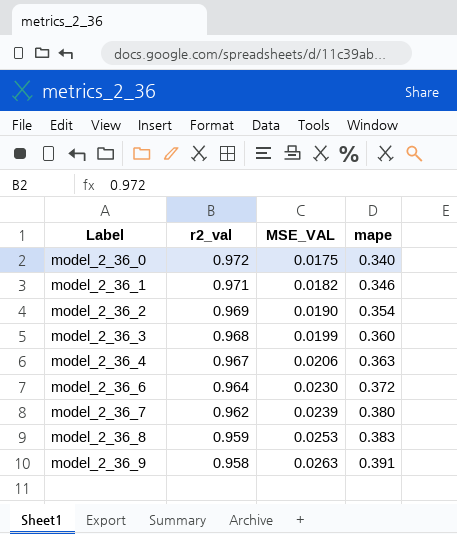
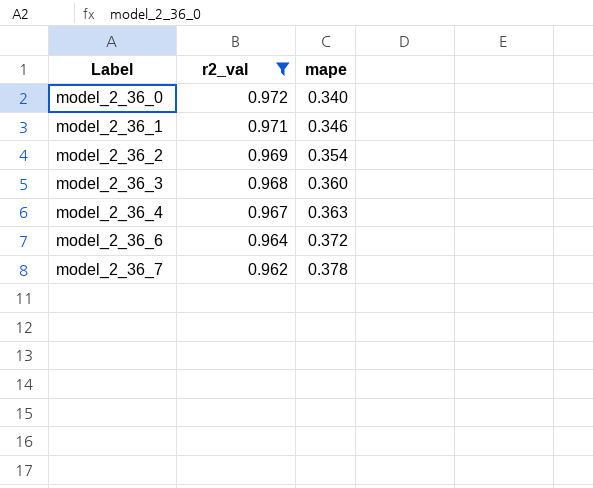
filter: none -> r2_val >= 0.962
column MSE_VAL | position: 3 -> none
model_2_36_7 | mape: 0.380 -> 0.378

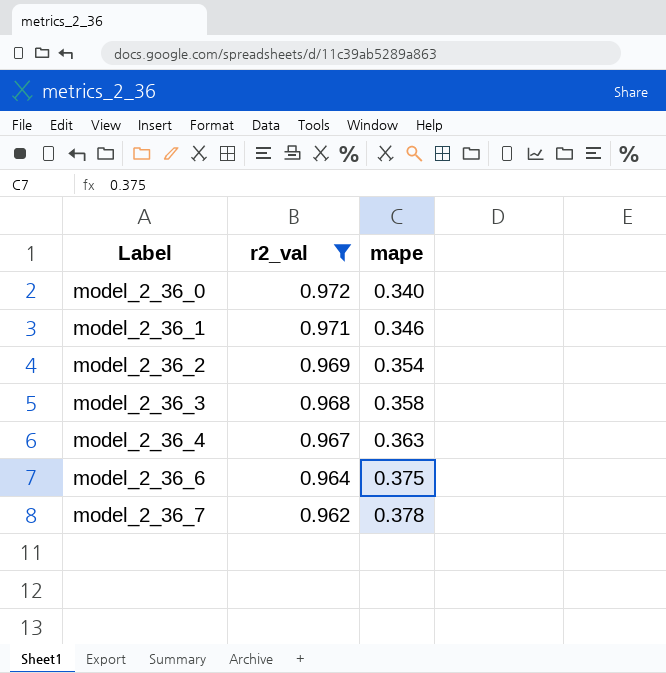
model_2_36_3 | mape: 0.360 -> 0.358
model_2_36_6 | mape: 0.372 -> 0.375

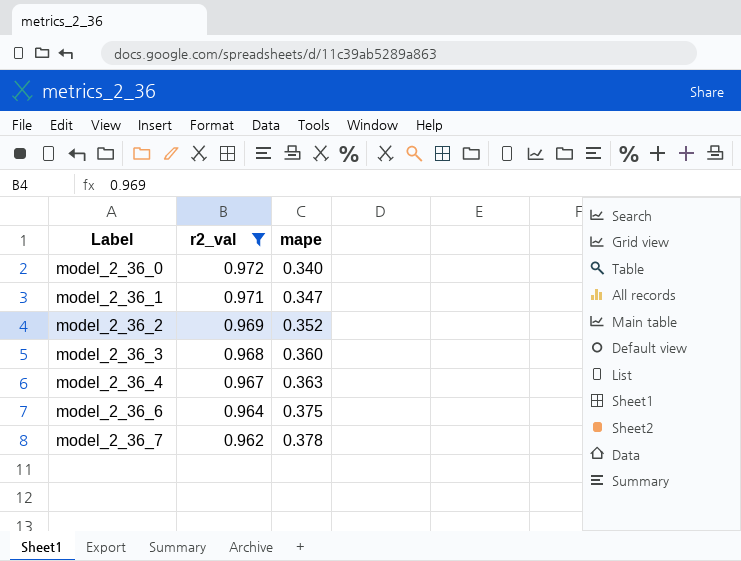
model_2_36_1 | mape: 0.346 -> 0.347
model_2_36_2 | mape: 0.354 -> 0.352
model_2_36_3 | mape: 0.358 -> 0.360

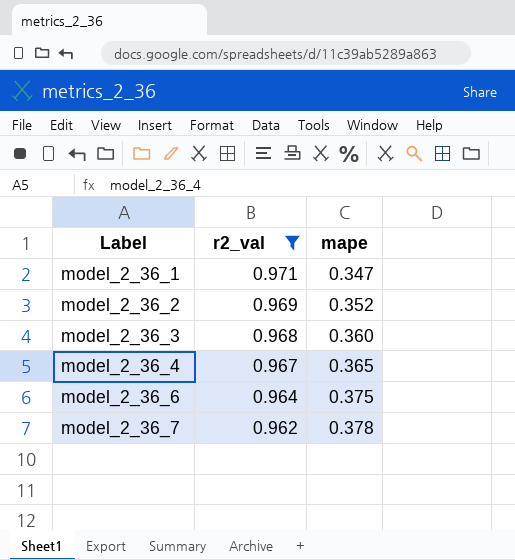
row model_2_36_0: 0.972 | 0.340 -> none
model_2_36_4 | mape: 0.363 -> 0.365

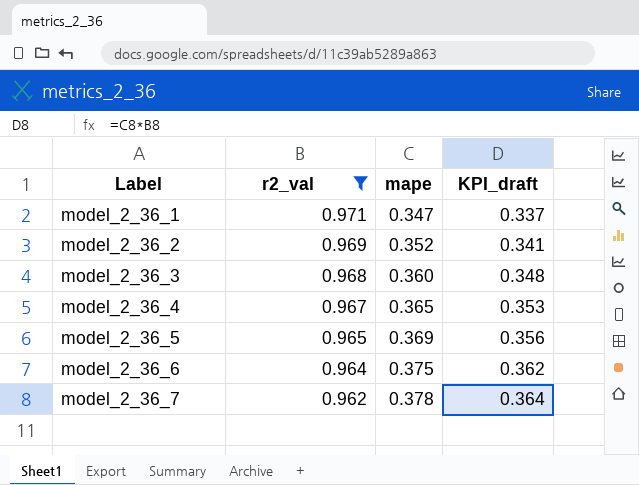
column KPI_draft | formula: none -> [r2_val] * [mape]
row model_2_36_5: none -> 0.965 | 0.369 | 0.356

